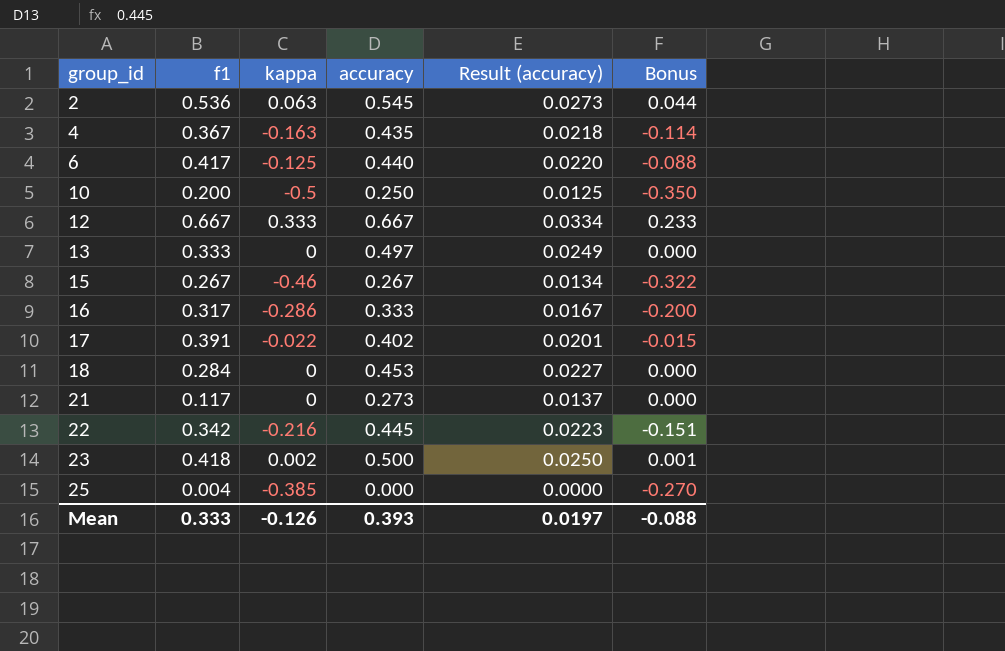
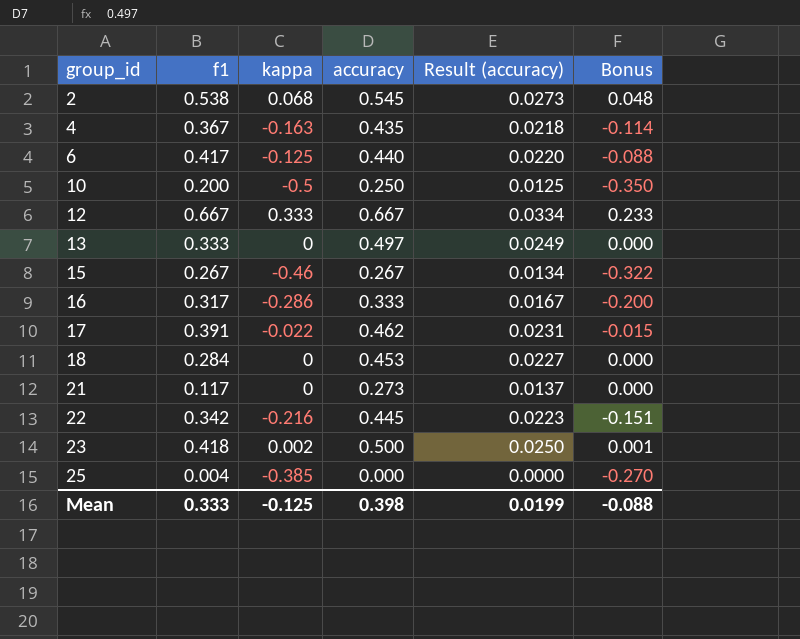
2 | f1: 0.536 -> 0.538
2 | kappa: 0.063 -> 0.068
2 | Bonus: 0.044 -> 0.048
17 | accuracy: 0.402 -> 0.462
17 | Result (accuracy): 0.0201 -> 0.0231
Mean | kappa: -0.126 -> -0.125
Mean | accuracy: 0.393 -> 0.398
Mean | Result (accuracy): 0.0197 -> 0.0199

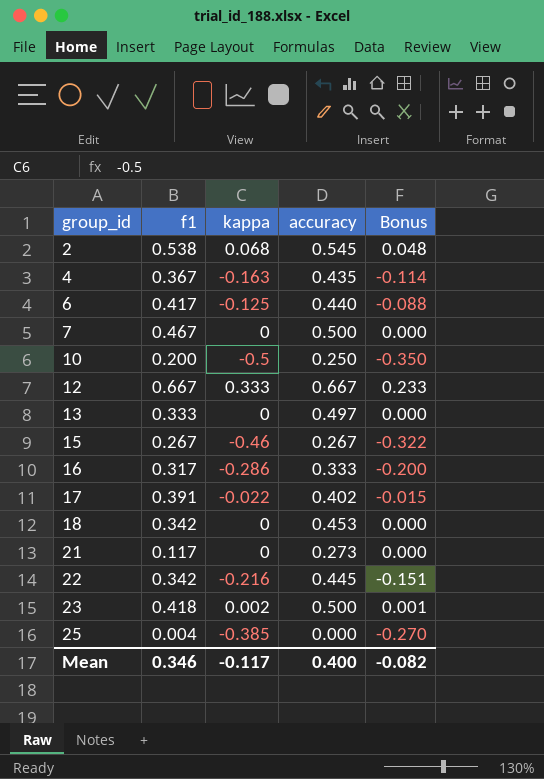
column Result (accuracy) | formula: [accuracy] * 0.05 -> none
row 7: none -> 0.467 | 0 | 0.500 | 0.000
17 | accuracy: 0.462 -> 0.402
18 | f1: 0.284 -> 0.342
Mean | f1: 0.333 -> 0.346
Mean | kappa: -0.125 -> -0.117
Mean | accuracy: 0.398 -> 0.400
Mean | Bonus: -0.088 -> -0.082

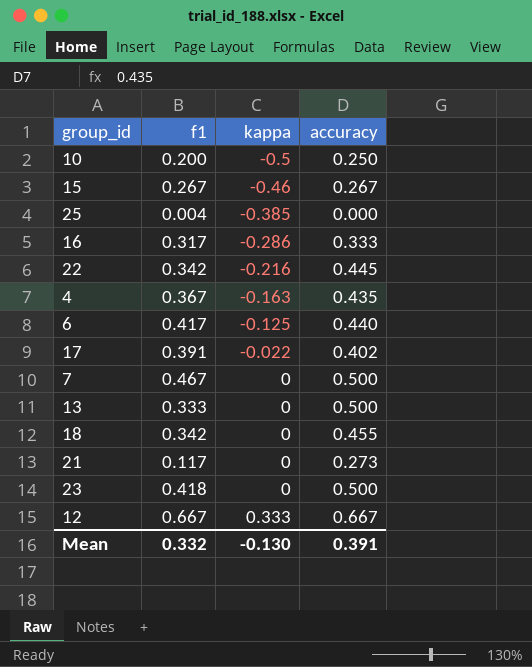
row order: group_id ascending -> kappa ascending
column Bonus | formula: [kappa] * 0.7 -> none
row 2: 0.538 | 0.068 | 0.545 | 0.048 -> none
13 | accuracy: 0.497 -> 0.500
18 | accuracy: 0.453 -> 0.455
23 | kappa: 0.002 -> 0
Mean | f1: 0.346 -> 0.332
Mean | kappa: -0.117 -> -0.130
Mean | accuracy: 0.400 -> 0.391

